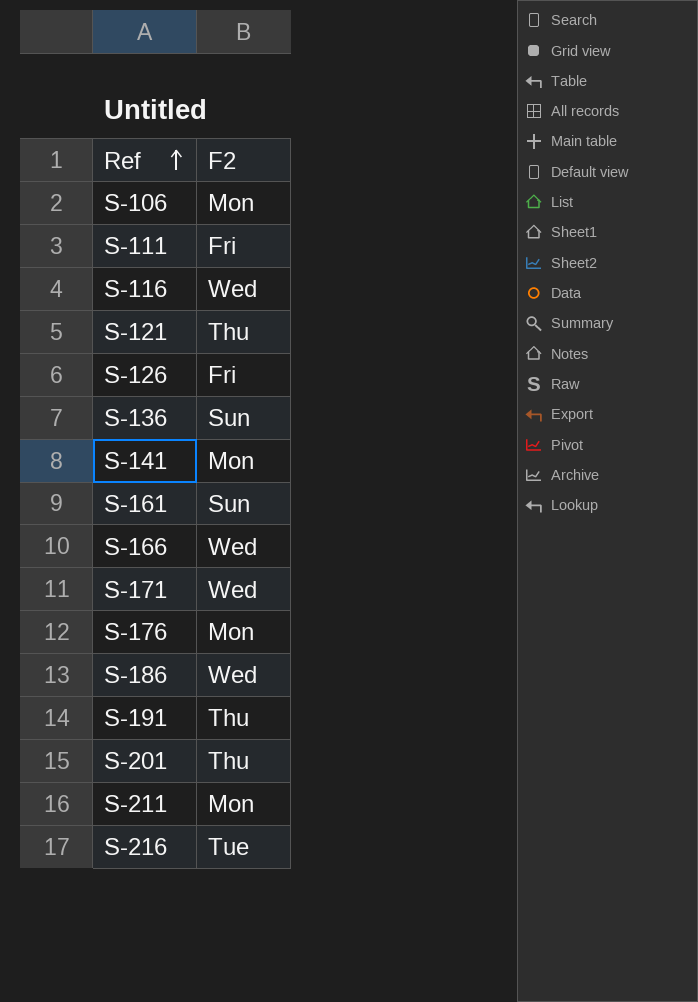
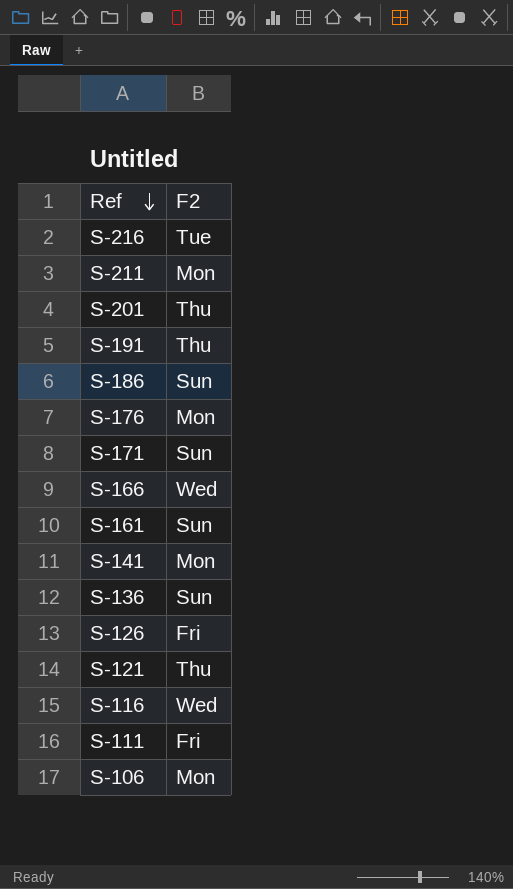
row order: Ref ascending -> Ref descending
S-186 | F2: Wed -> Sun
S-171 | F2: Wed -> Sun

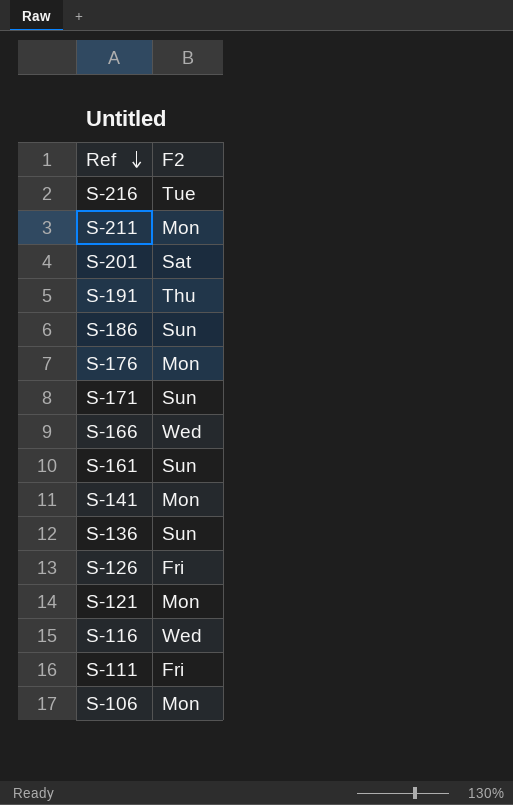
S-201 | F2: Thu -> Sat
S-121 | F2: Thu -> Mon

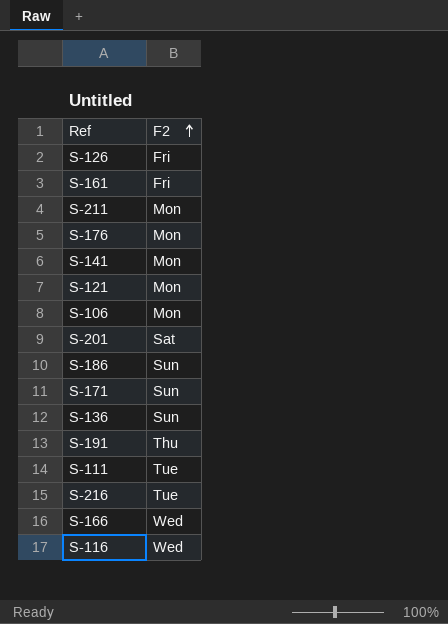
row order: Ref descending -> F2 ascending
S-161 | F2: Sun -> Fri
S-111 | F2: Fri -> Tue

